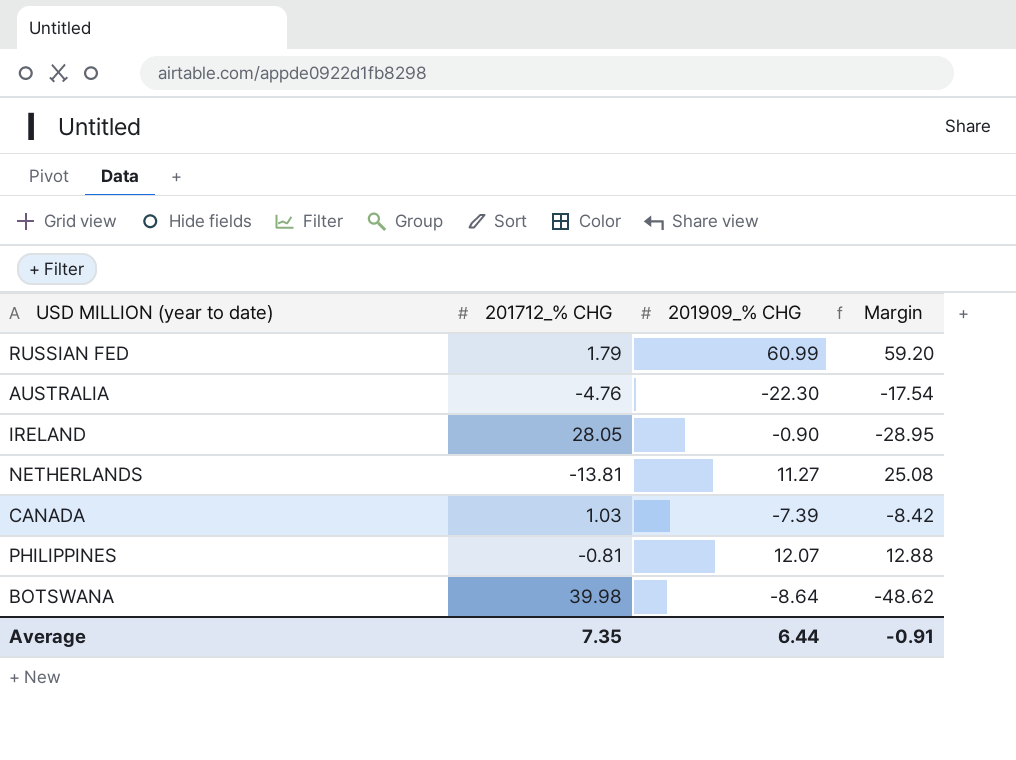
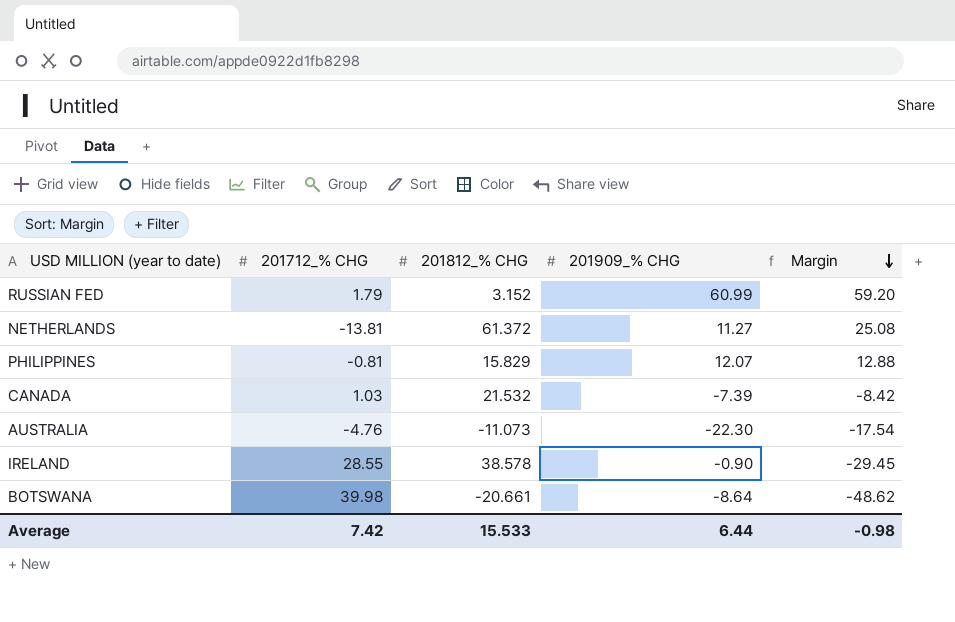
row order: none -> Margin descending
column 201812_% CHG | position: none -> 3
IRELAND | 201712_% CHG: 28.05 -> 28.55
IRELAND | Margin: -28.95 -> -29.45
Average | 201712_% CHG: 7.35 -> 7.42
Average | Margin: -0.91 -> -0.98

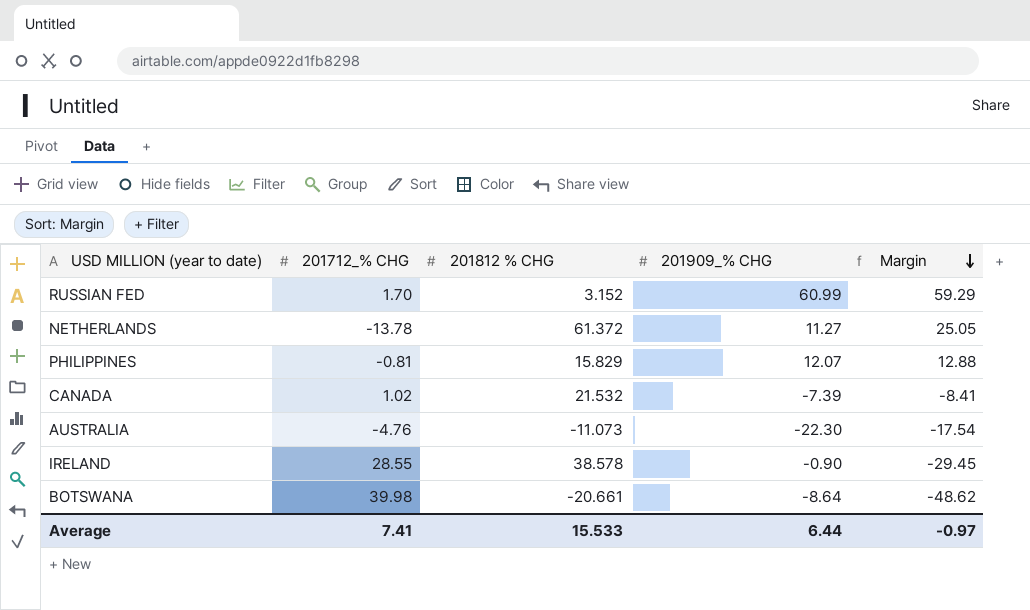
column name: 201812_% CHG -> 201812 % CHG
RUSSIAN FED | 201712_% CHG: 1.79 -> 1.70
RUSSIAN FED | Margin: 59.20 -> 59.29
NETHERLANDS | 201712_% CHG: -13.81 -> -13.78
NETHERLANDS | Margin: 25.08 -> 25.05
CANADA | 201712_% CHG: 1.03 -> 1.02
CANADA | Margin: -8.42 -> -8.41
Average | 201712_% CHG: 7.42 -> 7.41
Average | Margin: -0.98 -> -0.97

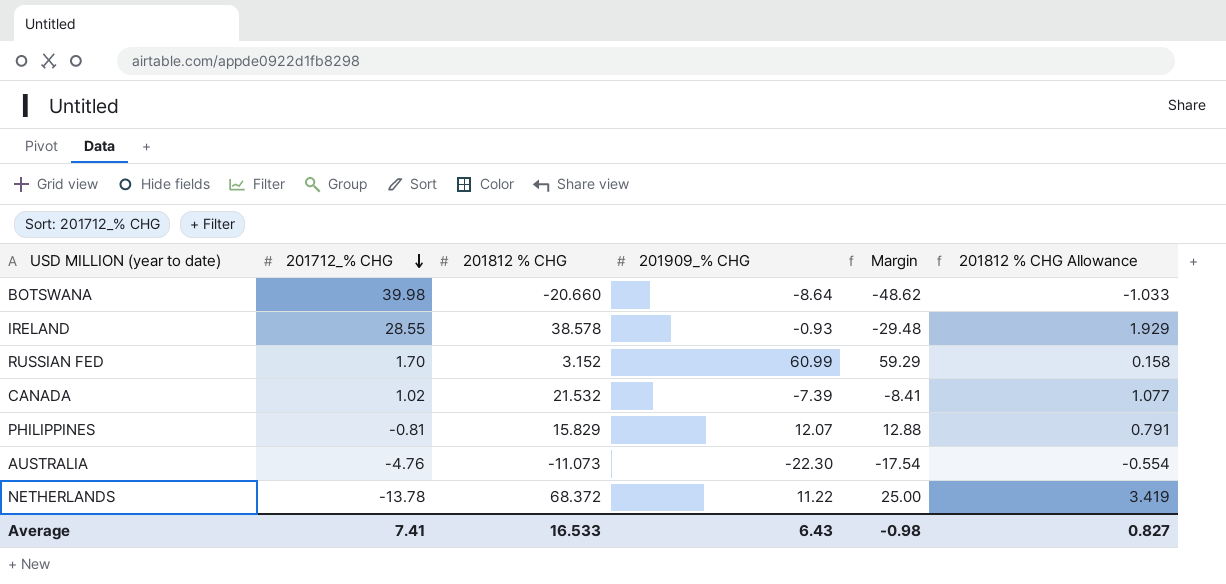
row order: Margin descending -> 201712_% CHG descending
column 201812 % CHG Allowance | formula: none -> [201812 % CHG] * 0.05
BOTSWANA | 201812 % CHG: -20.661 -> -20.660
IRELAND | 201909_% CHG: -0.90 -> -0.93
IRELAND | Margin: -29.45 -> -29.48
NETHERLANDS | 201812 % CHG: 61.372 -> 68.372
NETHERLANDS | 201909_% CHG: 11.27 -> 11.22
NETHERLANDS | Margin: 25.05 -> 25.00
Average | 201812 % CHG: 15.533 -> 16.533
Average | 201909_% CHG: 6.44 -> 6.43
Average | Margin: -0.97 -> -0.98

